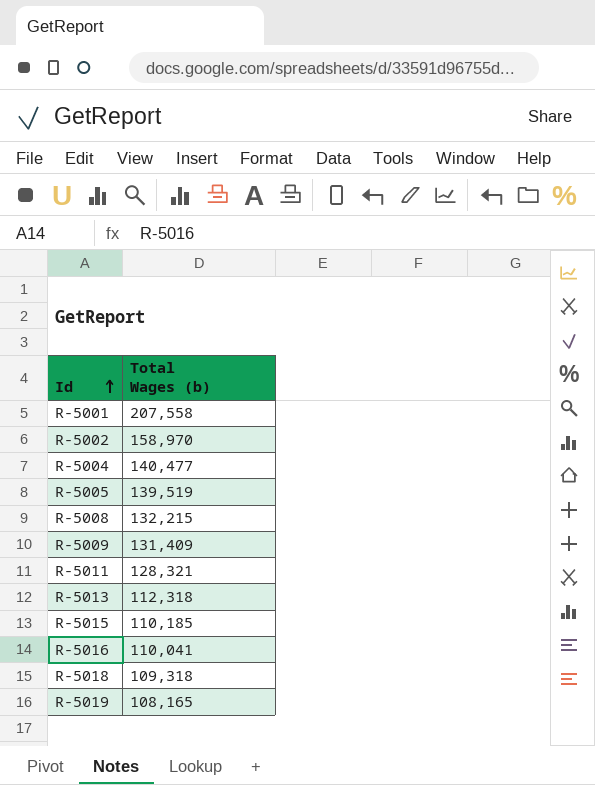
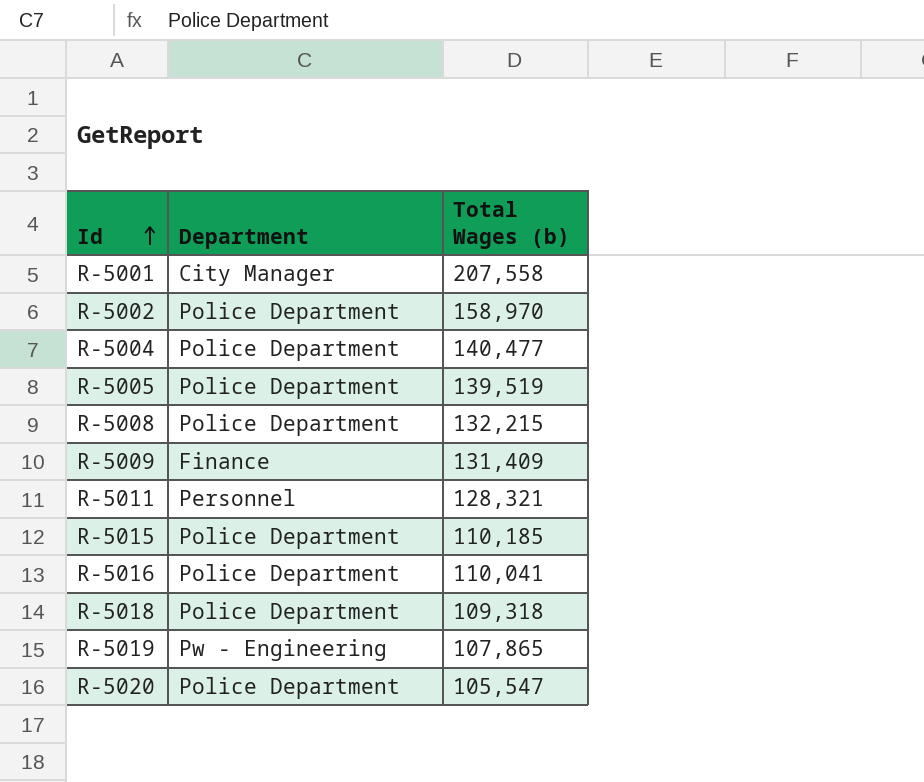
column Department | position: none -> 2
row R-5013: 112,318 -> none
R-5019 | Total Wages (b): 108,165 -> 107,865
row R-5020: none -> Police Department | 105,547

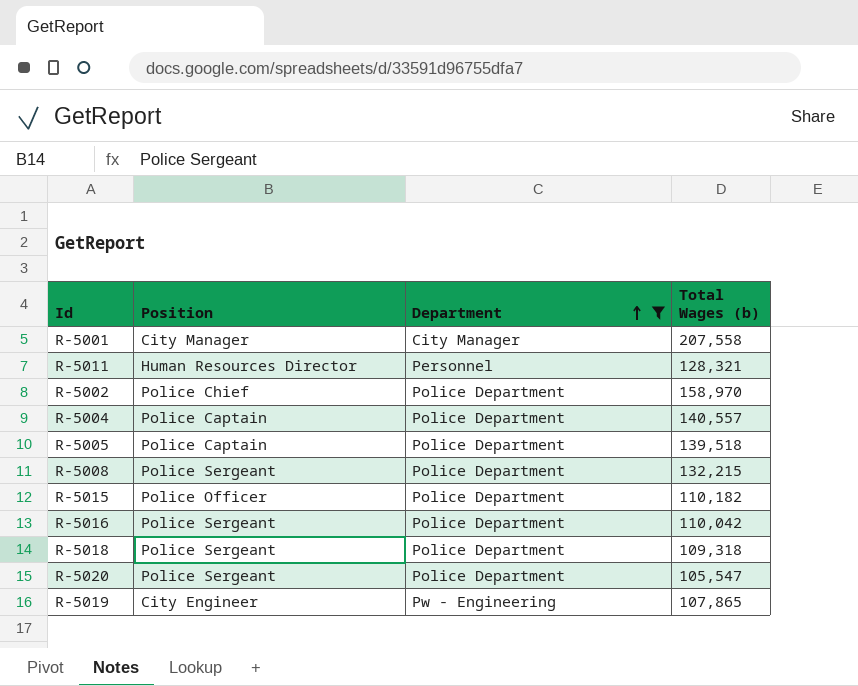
filter: none -> Department != Finance
row order: Id ascending -> Department ascending
column Position | position: none -> 2
R-5004 | Total Wages (b): 140,477 -> 140,557
R-5005 | Total Wages (b): 139,519 -> 139,518
R-5015 | Total Wages (b): 110,185 -> 110,182
R-5016 | Total Wages (b): 110,041 -> 110,042

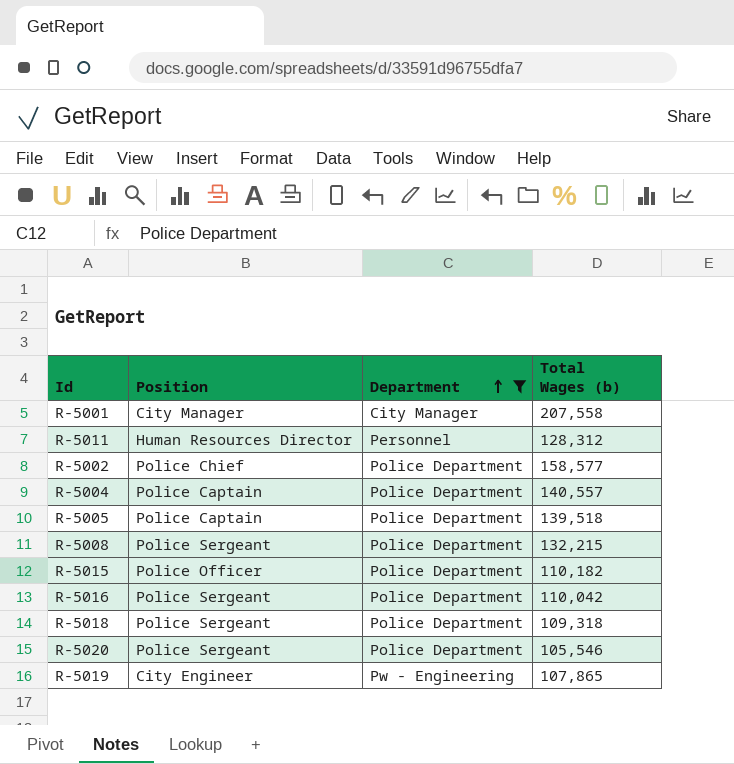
R-5011 | Total Wages (b): 128,321 -> 128,312
R-5002 | Total Wages (b): 158,970 -> 158,577
R-5020 | Total Wages (b): 105,547 -> 105,546

